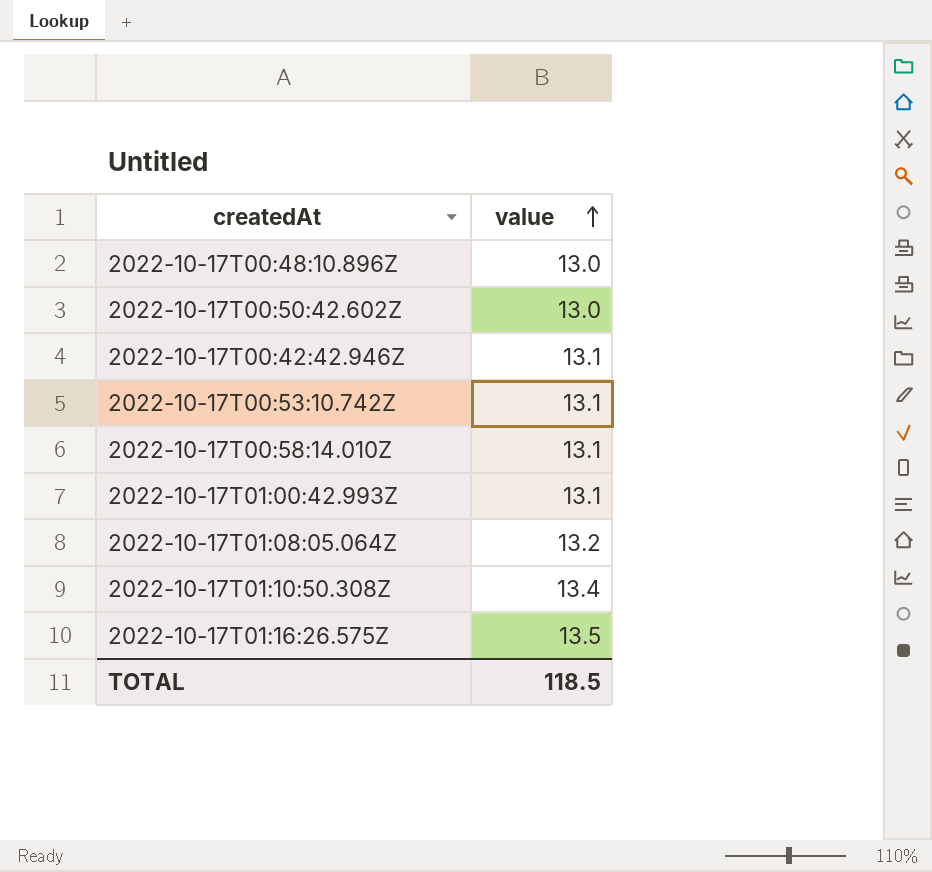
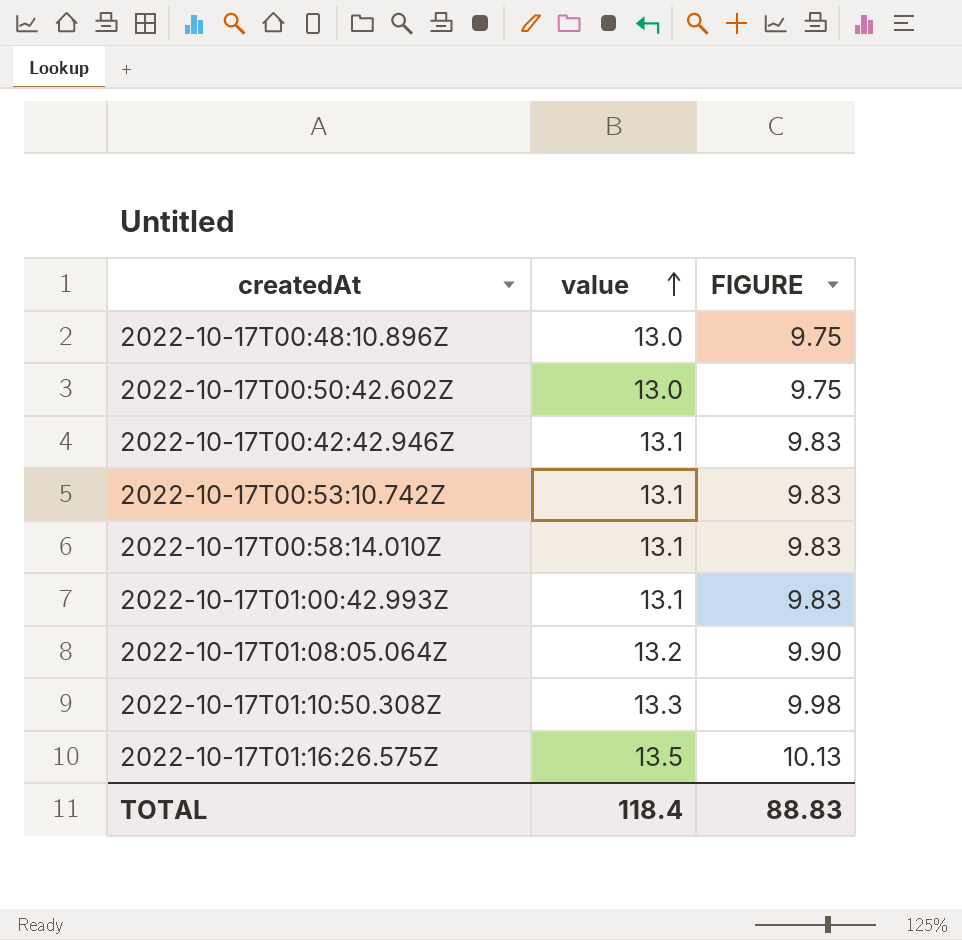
column FIGURE | formula: none -> [value] * 0.75
2022-10-17T01:10:50.308Z | value: 13.4 -> 13.3
TOTAL | value: 118.5 -> 118.4

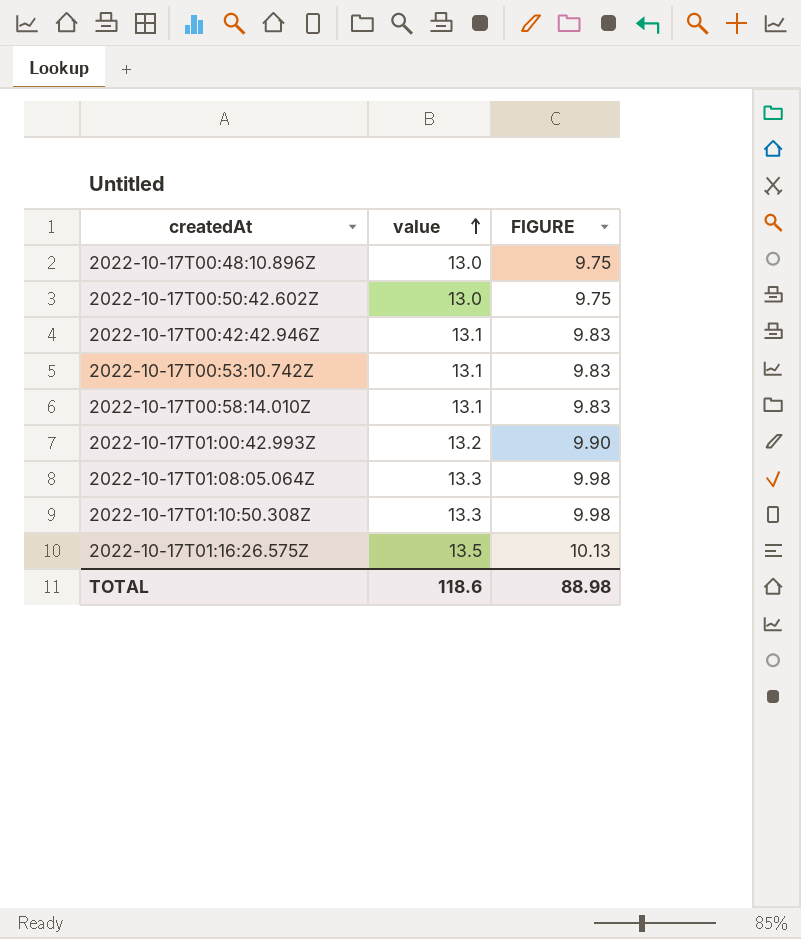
2022-10-17T01:00:42.993Z | value: 13.1 -> 13.2
2022-10-17T01:00:42.993Z | FIGURE: 9.83 -> 9.90
2022-10-17T01:08:05.064Z | value: 13.2 -> 13.3
2022-10-17T01:08:05.064Z | FIGURE: 9.90 -> 9.98
TOTAL | value: 118.4 -> 118.6
TOTAL | FIGURE: 88.83 -> 88.98

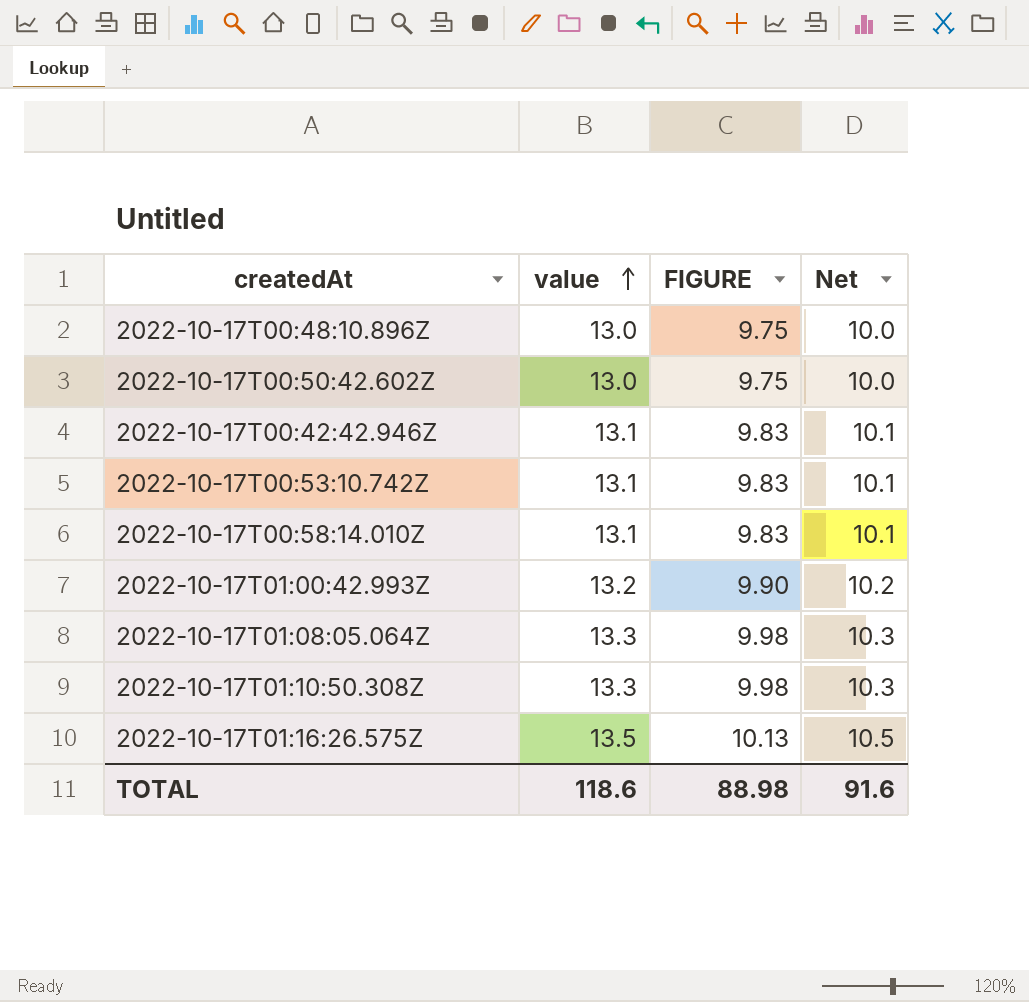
column Net | formula: none -> [value] - 3

